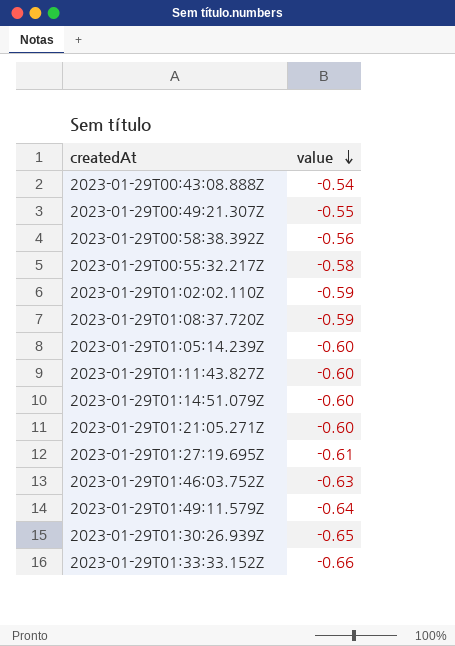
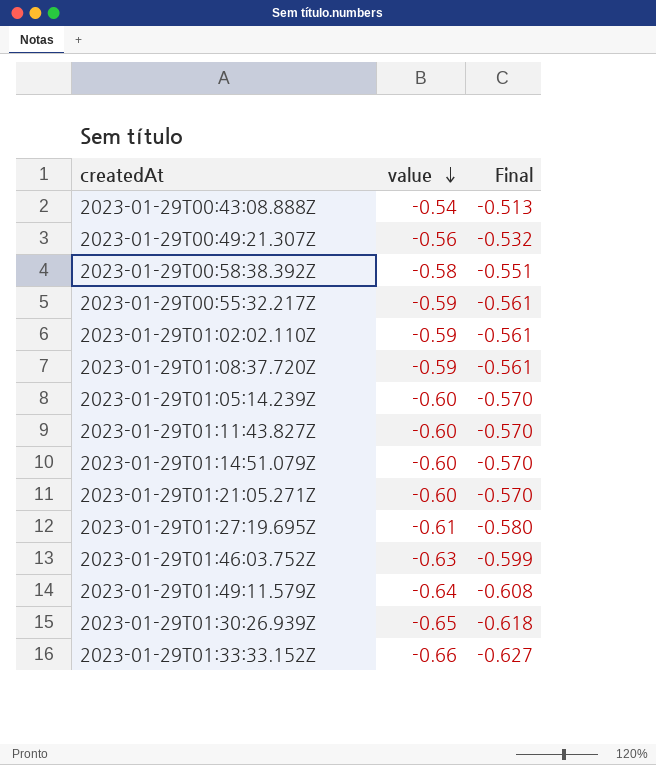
column Final | formula: none -> [value] * 0.95
2023-01-29T00:49:21.307Z | value: -0.55 -> -0.56
2023-01-29T00:58:38.392Z | value: -0.56 -> -0.58
2023-01-29T00:55:32.217Z | value: -0.58 -> -0.59

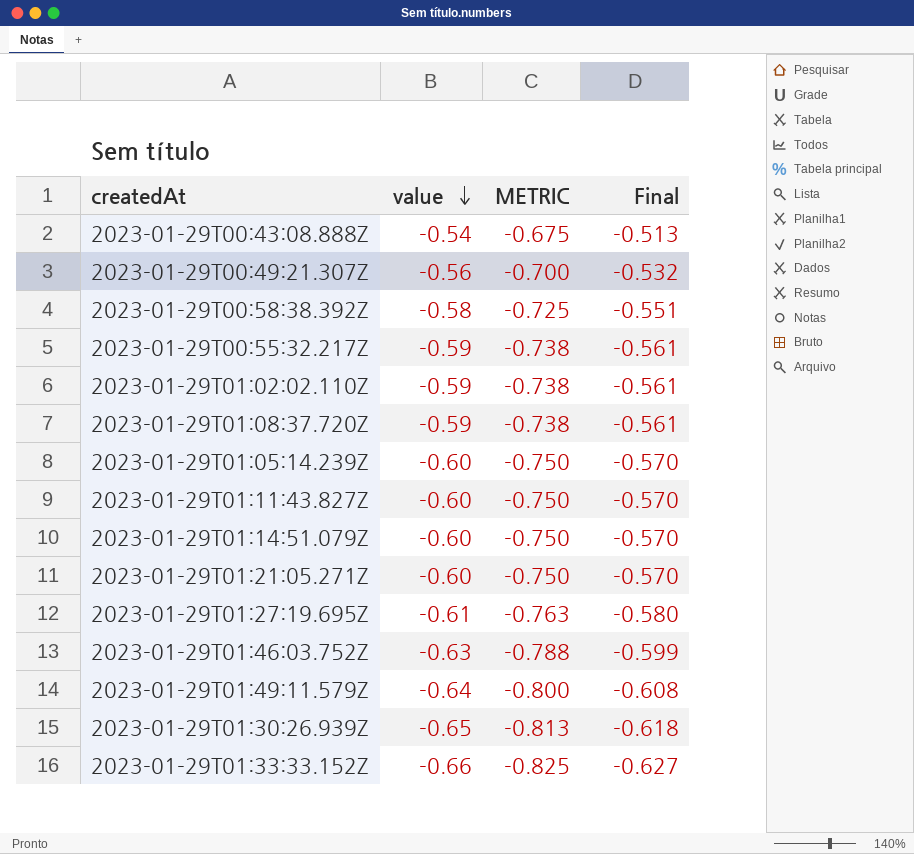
column METRIC | formula: none -> [value] * 1.25

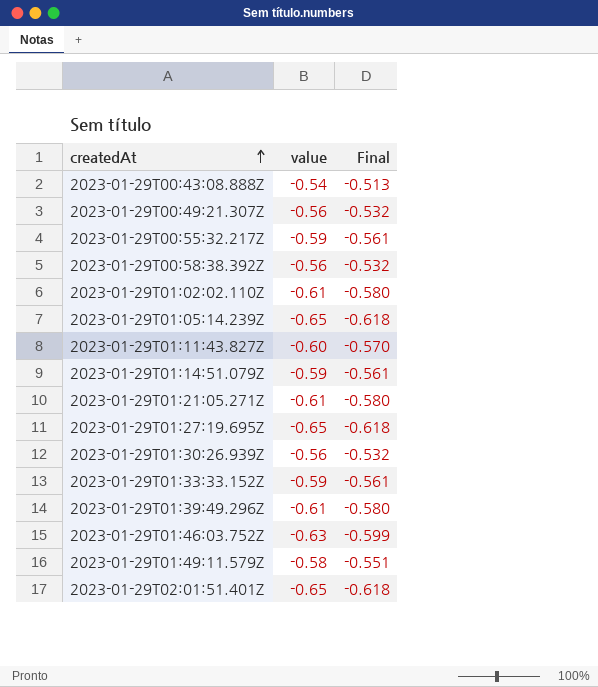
row order: value descending -> createdAt ascending
column METRIC | formula: [value] * 1.25 -> none
row 2023-01-29T01:08:37.720Z: -0.59 | -0.738 | -0.561 -> none
2023-01-29T00:58:38.392Z | value: -0.58 -> -0.56
2023-01-29T00:58:38.392Z | Final: -0.551 -> -0.532
2023-01-29T01:02:02.110Z | value: -0.59 -> -0.61
2023-01-29T01:02:02.110Z | Final: -0.561 -> -0.580
2023-01-29T01:05:14.239Z | value: -0.60 -> -0.65
2023-01-29T01:05:14.239Z | Final: -0.570 -> -0.618
2023-01-29T01:14:51.079Z | value: -0.60 -> -0.59
2023-01-29T01:14:51.079Z | Final: -0.570 -> -0.561
2023-01-29T01:21:05.271Z | value: -0.60 -> -0.61
2023-01-29T01:21:05.271Z | Final: -0.570 -> -0.580
2023-01-29T01:27:19.695Z | value: -0.61 -> -0.65
2023-01-29T01:27:19.695Z | Final: -0.580 -> -0.618
2023-01-29T01:30:26.939Z | value: -0.65 -> -0.56
2023-01-29T01:30:26.939Z | Final: -0.618 -> -0.532
2023-01-29T01:33:33.152Z | value: -0.66 -> -0.59
2023-01-29T01:33:33.152Z | Final: -0.627 -> -0.561
row 2023-01-29T01:39:49.296Z: none -> -0.61 | -0.580
2023-01-29T01:49:11.579Z | value: -0.64 -> -0.58
2023-01-29T01:49:11.579Z | Final: -0.608 -> -0.551
row 2023-01-29T02:01:51.401Z: none -> -0.65 | -0.618

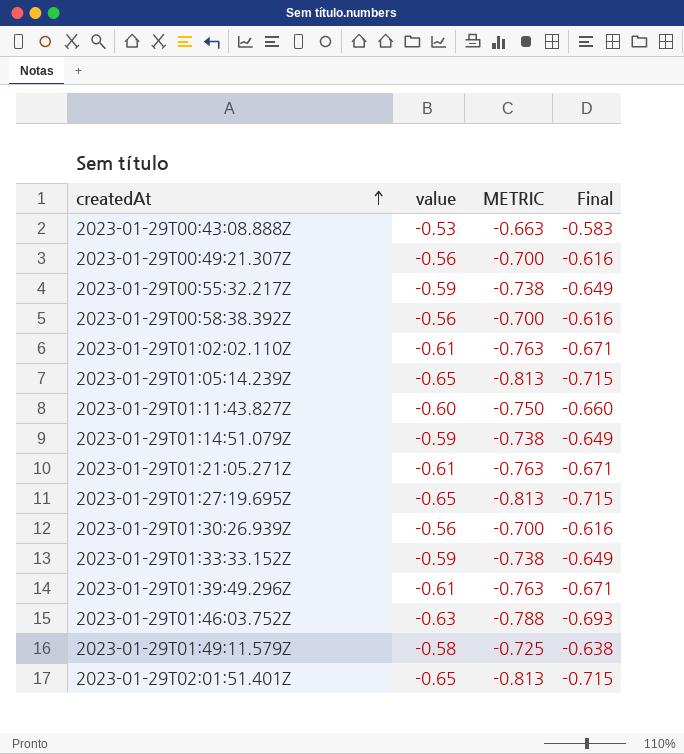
column METRIC | formula: none -> [value] * 1.25
column Final | formula: [value] * 0.95 -> [value] * 1.1
2023-01-29T00:43:08.888Z | value: -0.54 -> -0.53

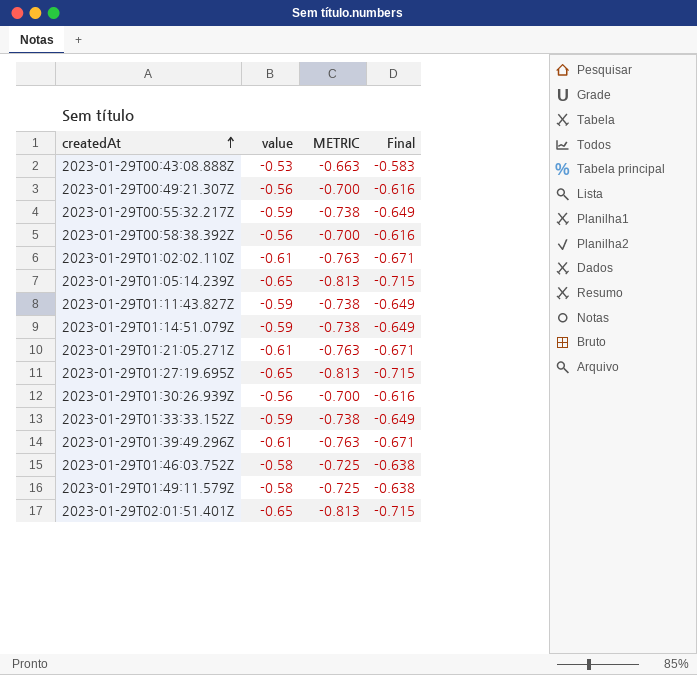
2023-01-29T01:11:43.827Z | value: -0.60 -> -0.59
2023-01-29T01:11:43.827Z | METRIC: -0.750 -> -0.738
2023-01-29T01:11:43.827Z | Final: -0.660 -> -0.649
2023-01-29T01:46:03.752Z | value: -0.63 -> -0.58
2023-01-29T01:46:03.752Z | METRIC: -0.788 -> -0.725
2023-01-29T01:46:03.752Z | Final: -0.693 -> -0.638

